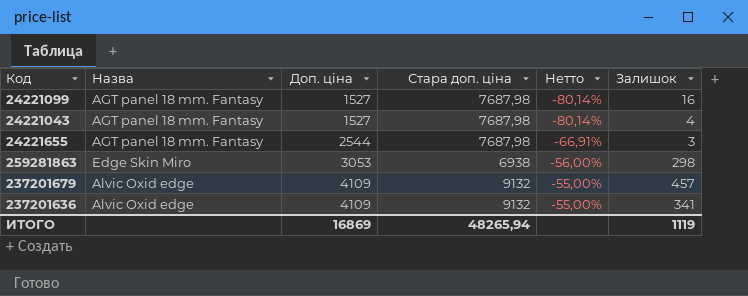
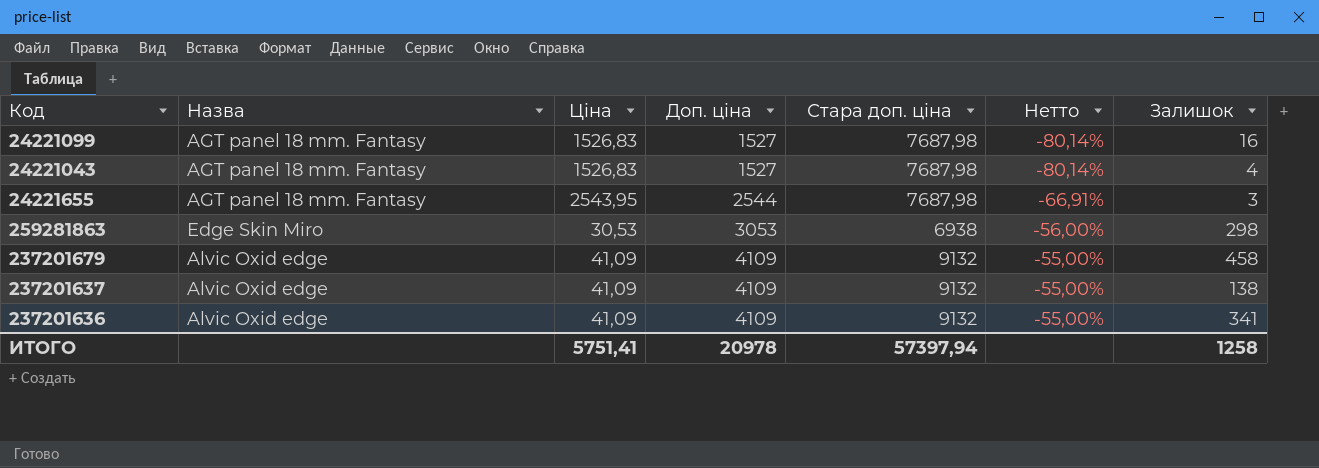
column Ціна | position: none -> 3
237201679 | Залишок: 457 -> 458
row 237201637: none -> Alvic Oxid edge | 41,09 | 4109 | 9132 | -55,00% | 138
ИТОГО | Доп. ціна: 16869 -> 20978
ИТОГО | Стара доп. ціна: 48265,94 -> 57397,94
ИТОГО | Залишок: 1119 -> 1258

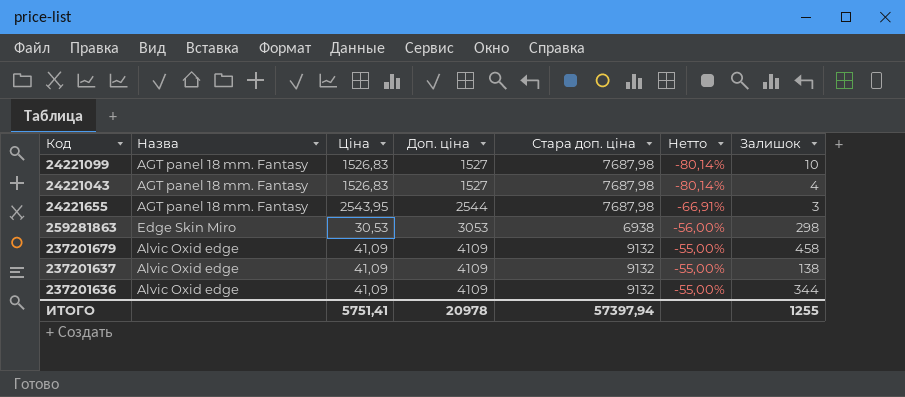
24221099 | Залишок: 16 -> 10
237201636 | Залишок: 341 -> 344
ИТОГО | Залишок: 1258 -> 1255

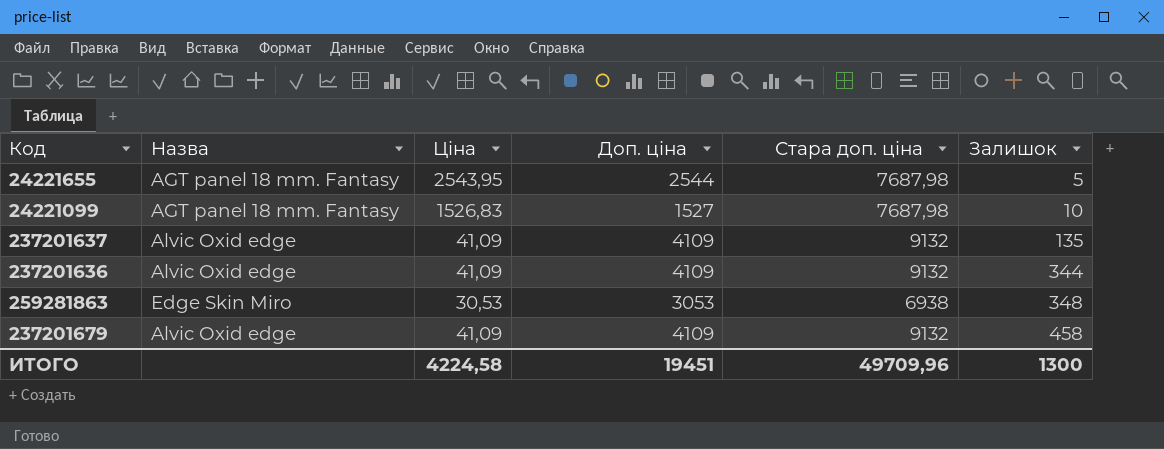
row order: Доп. ціна ascending -> Залишок ascending
column Нетто | formula: ([Доп. ціна] - [Стара доп. ціна]) / [Стара доп. ціна] -> none
row 24221043: AGT panel 18 mm. Fantasy | 1526,83 | 1527 | 7687,98 | -80,14% | 4 -> none
24221655 | Залишок: 3 -> 5
237201637 | Залишок: 138 -> 135
259281863 | Залишок: 298 -> 348
ИТОГО | Ціна: 5751,41 -> 4224,58
ИТОГО | Доп. ціна: 20978 -> 19451
ИТОГО | Стара доп. ціна: 57397,94 -> 49709,96
ИТОГО | Залишок: 1255 -> 1300

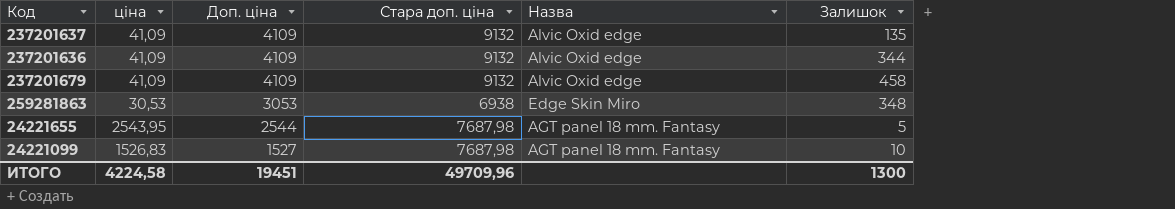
row order: Залишок ascending -> Доп. ціна descending
column name: Ціна -> ціна
column Назва | position: 2 -> 5

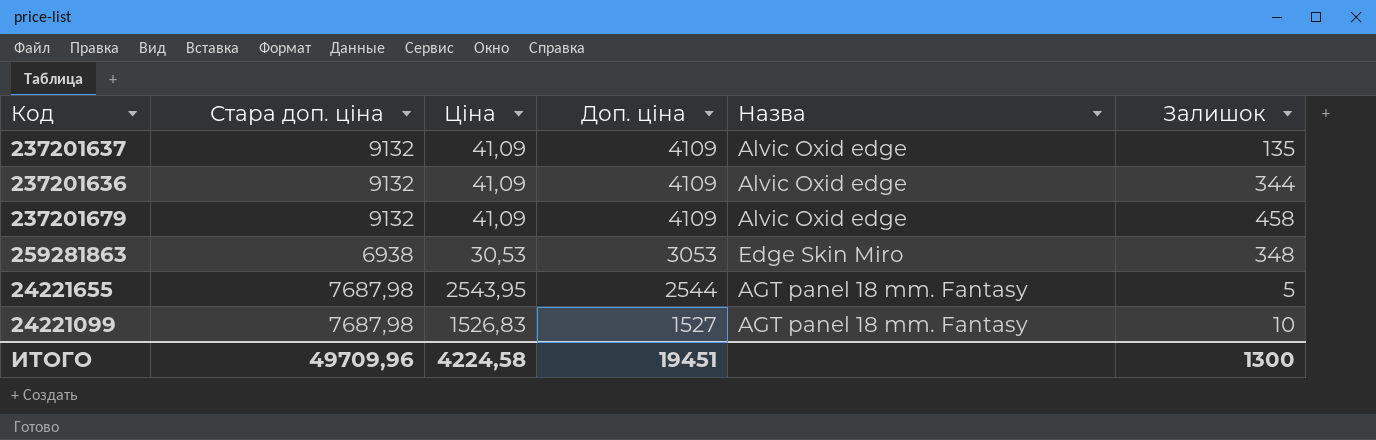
column Стара доп. ціна | position: 4 -> 2
column name: ціна -> Ціна

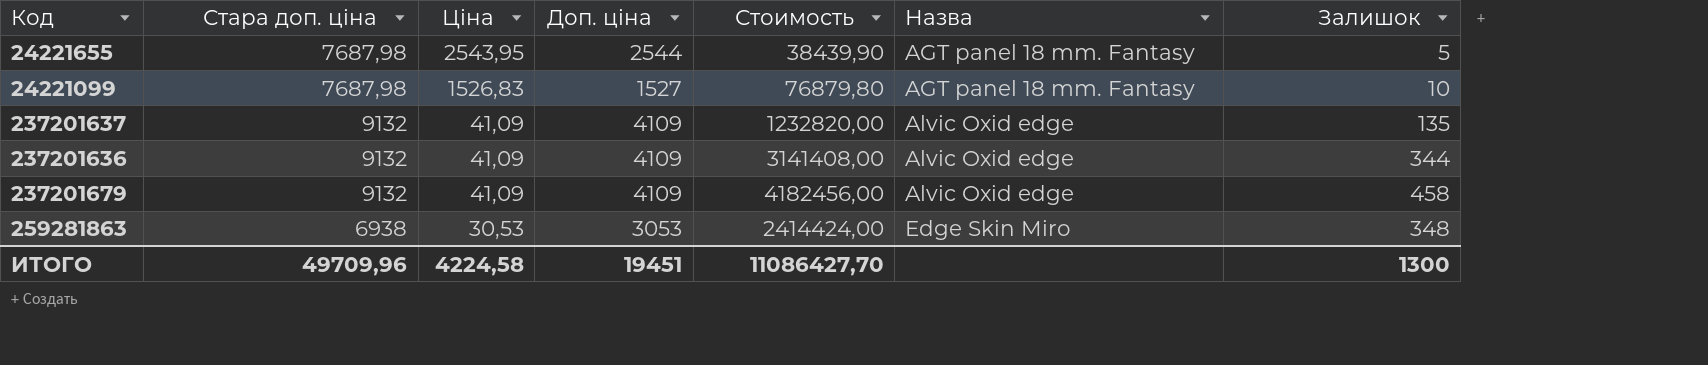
row order: Доп. ціна descending -> Ціна descending
column Стоимость | formula: none -> [Стара доп. ціна] * [Залишок]

